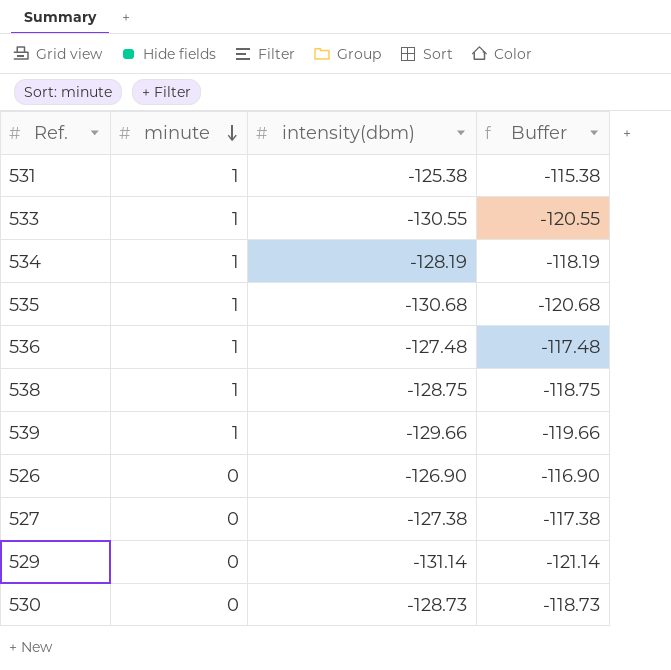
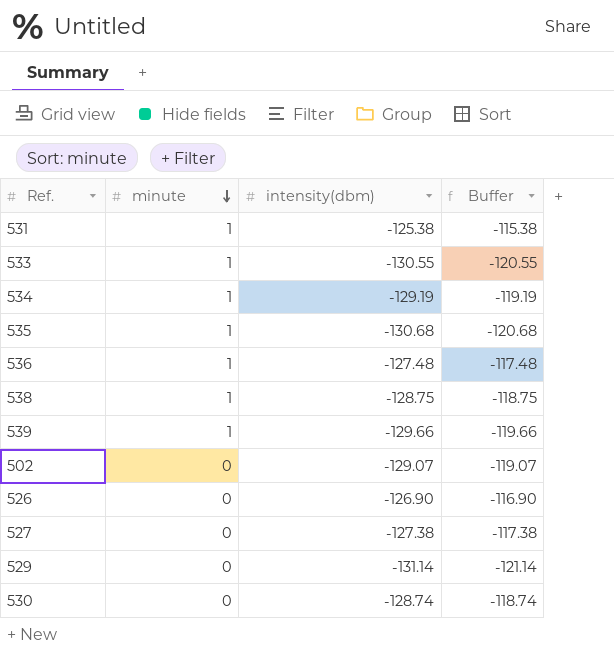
534 | intensity(dbm): -128.19 -> -129.19
534 | Buffer: -118.19 -> -119.19
row 502: none -> 0 | -129.07 | -119.07
530 | intensity(dbm): -128.73 -> -128.74
530 | Buffer: -118.73 -> -118.74

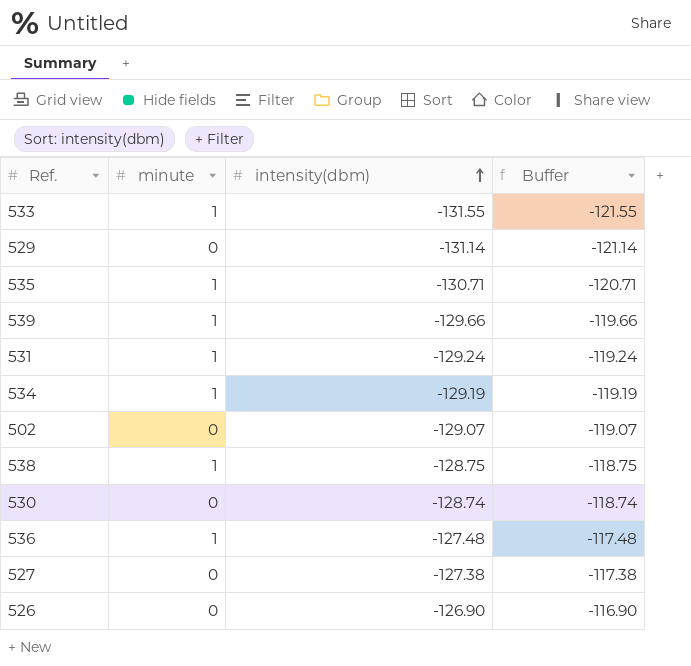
row order: minute descending -> intensity(dbm) ascending
533 | intensity(dbm): -130.55 -> -131.55
533 | Buffer: -120.55 -> -121.55
535 | intensity(dbm): -130.68 -> -130.71
535 | Buffer: -120.68 -> -120.71
531 | intensity(dbm): -125.38 -> -129.24
531 | Buffer: -115.38 -> -119.24

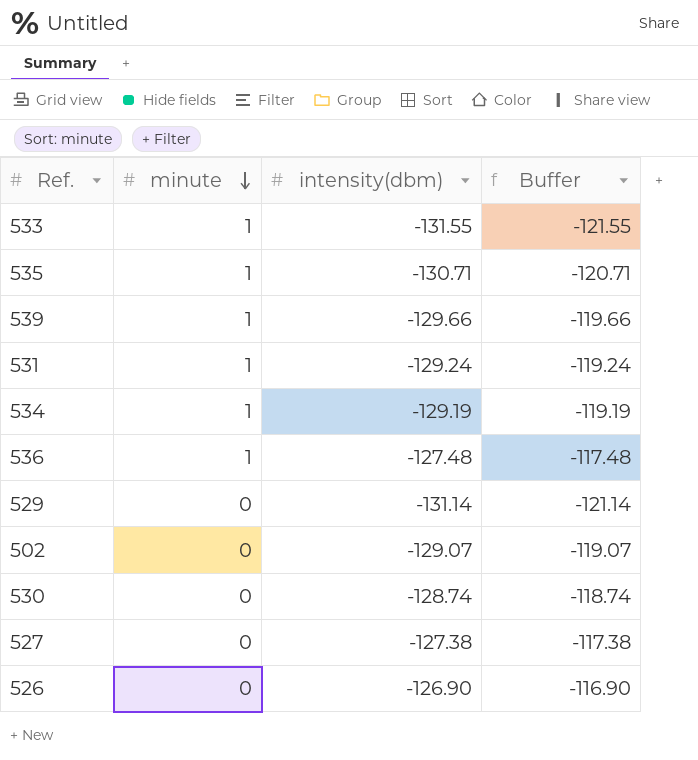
row order: intensity(dbm) ascending -> minute descending
row 538: 1 | -128.75 | -118.75 -> none

